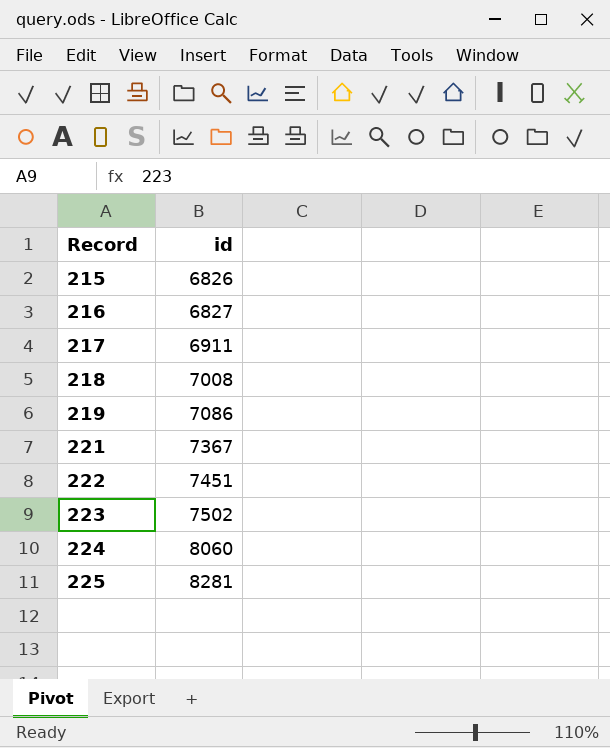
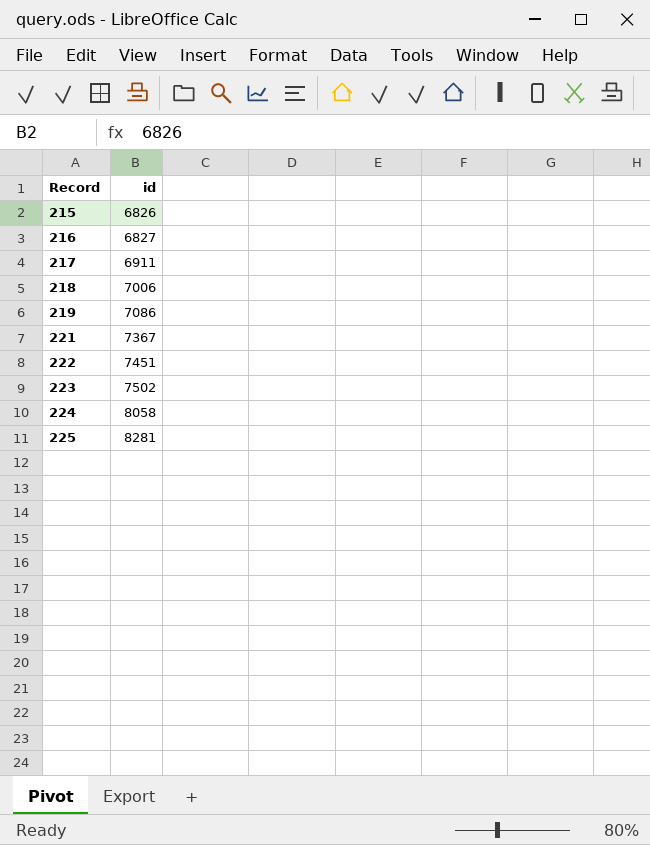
218 | id: 7008 -> 7006
224 | id: 8060 -> 8058

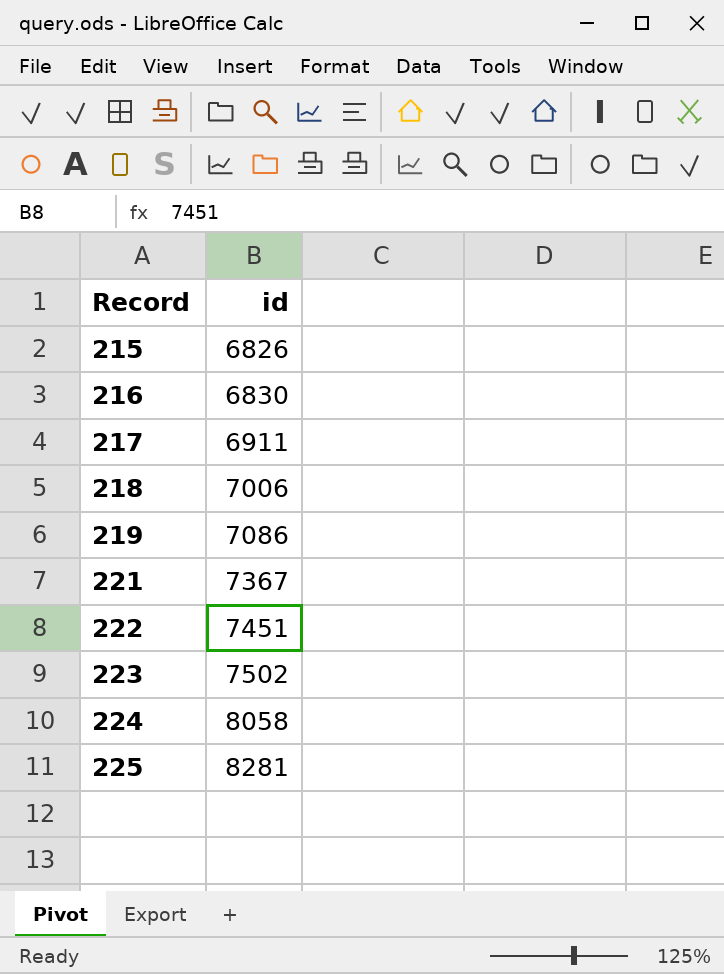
216 | id: 6827 -> 6830

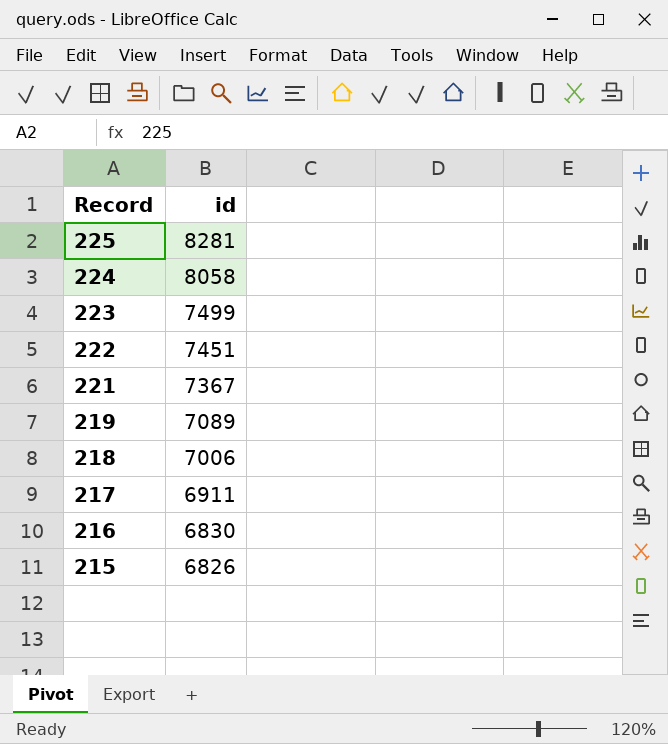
row order: Record ascending -> Record descending
223 | id: 7502 -> 7499
219 | id: 7086 -> 7089

